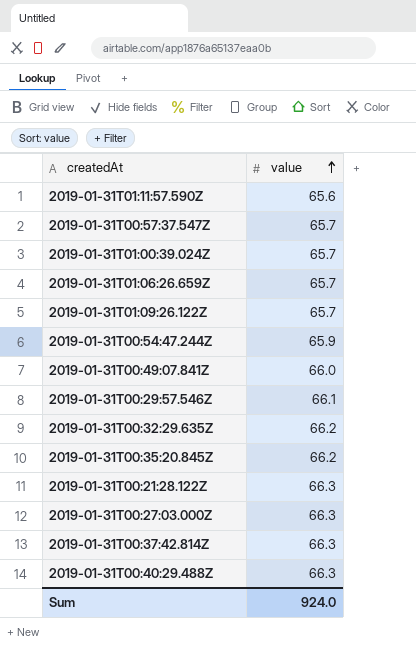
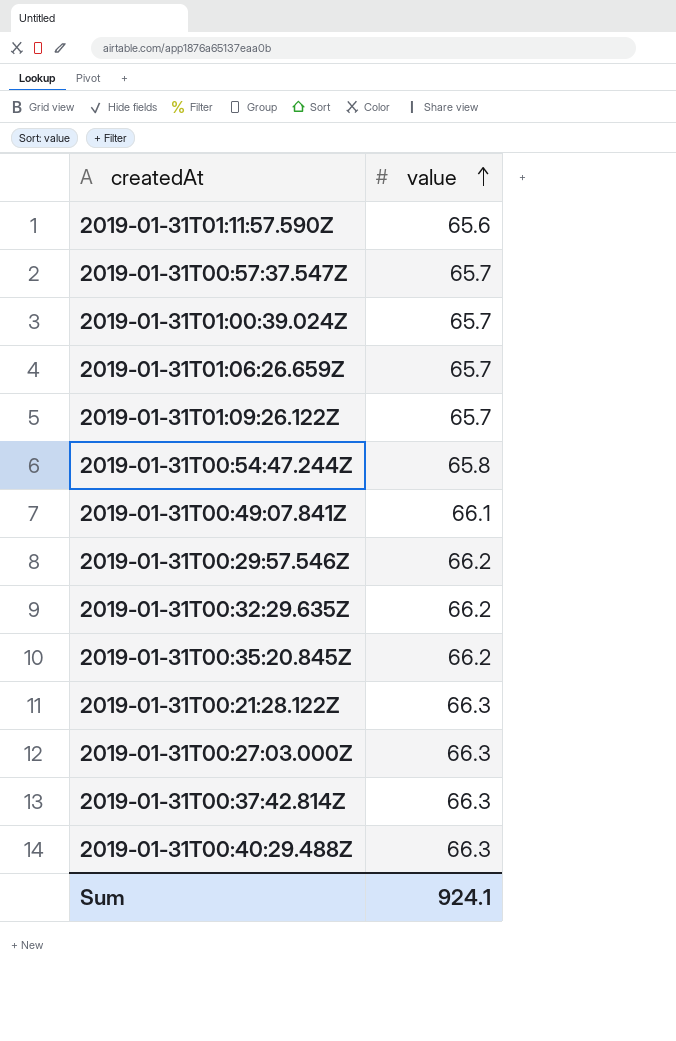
2019-01-31T00:54:47.244Z | value: 65.9 -> 65.8
2019-01-31T00:49:07.841Z | value: 66.0 -> 66.1
2019-01-31T00:29:57.546Z | value: 66.1 -> 66.2
Sum | value: 924.0 -> 924.1

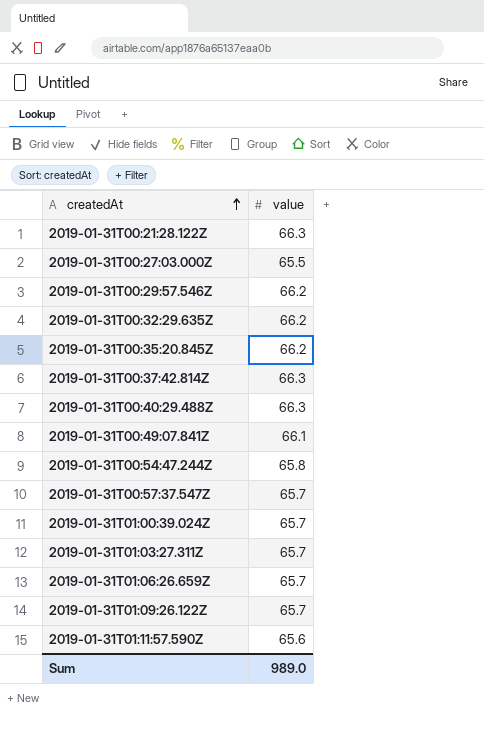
row order: value ascending -> createdAt ascending
2019-01-31T00:27:03.000Z | value: 66.3 -> 65.5
row 2019-01-31T01:03:27.311Z: none -> 65.7
Sum | value: 924.1 -> 989.0

